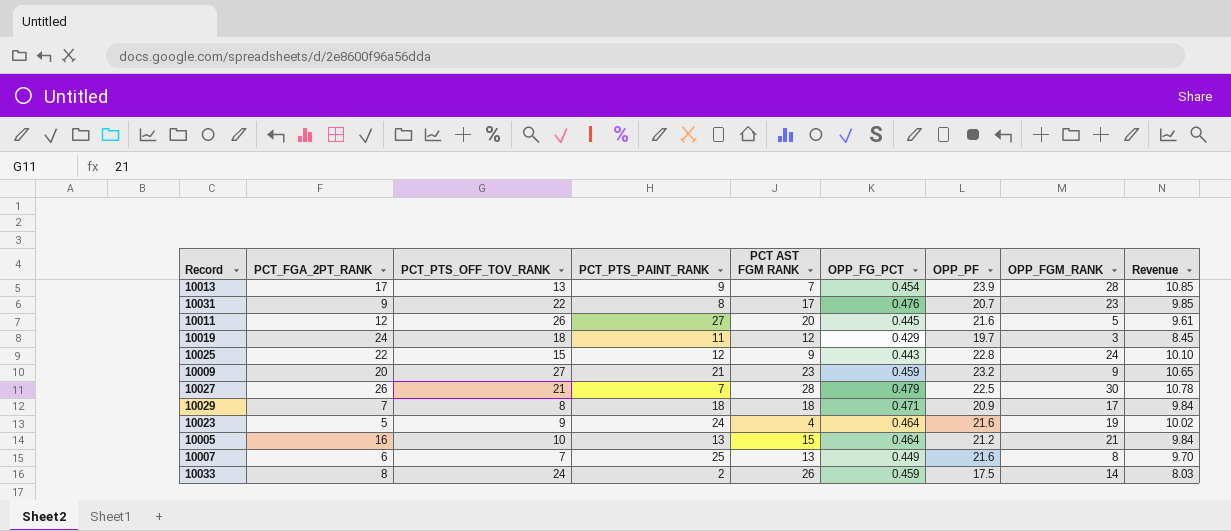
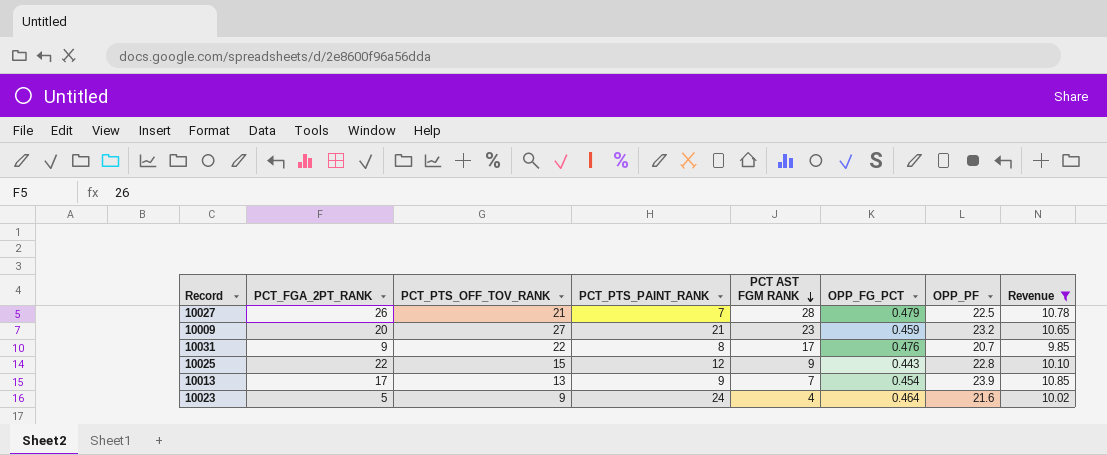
filter: none -> Revenue >= 9.85
row order: none -> PCT AST FGM RANK descending
column OPP_FGM_RANK | position: 8 -> none

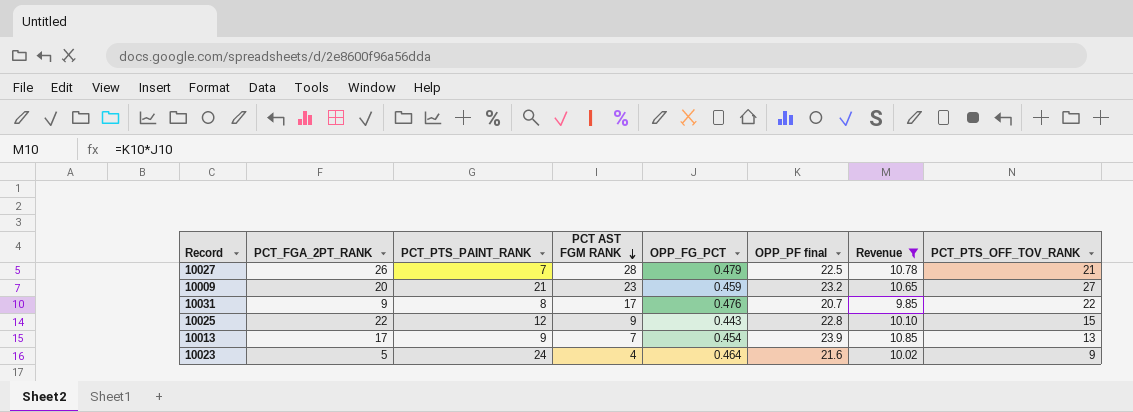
column name: OPP_PF -> OPP_PF final
column PCT_PTS_OFF_TOV_RANK | position: 3 -> 8

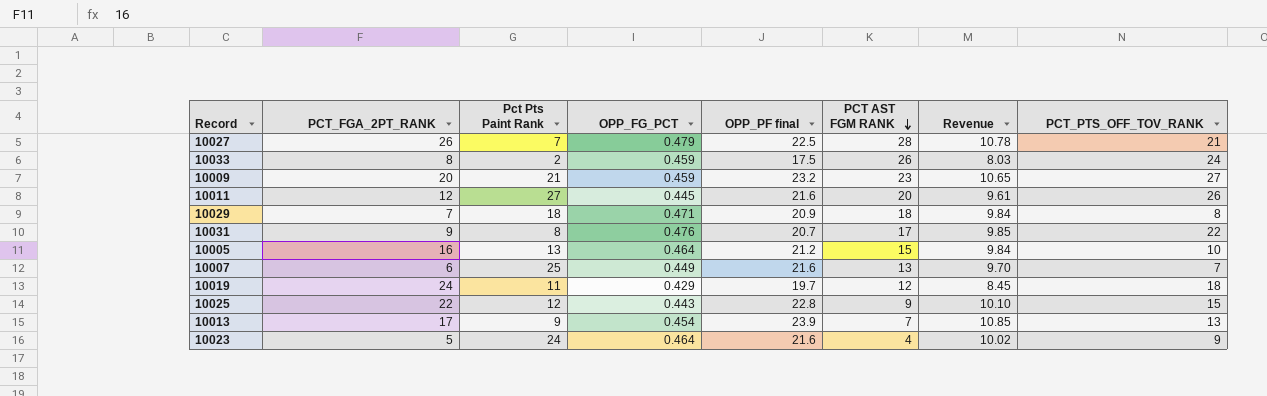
filter: Revenue >= 9.85 -> none
column name: PCT_PTS_PAINT_RANK -> Pct Pts Paint Rank
column PCT AST FGM RANK | position: 4 -> 6

